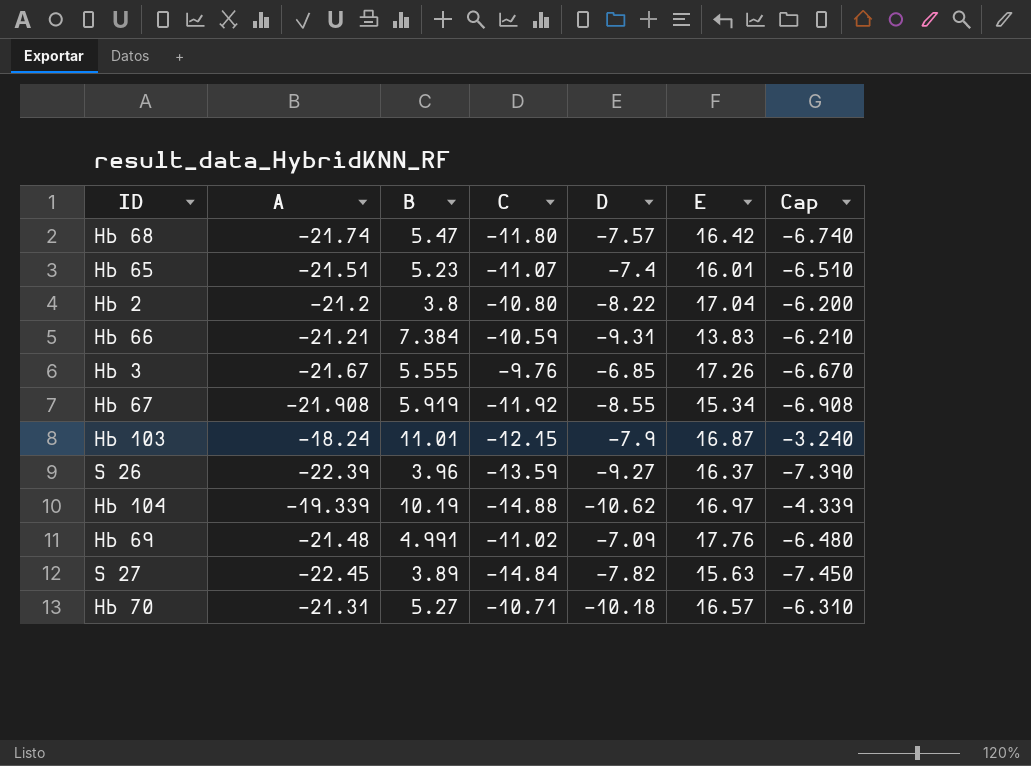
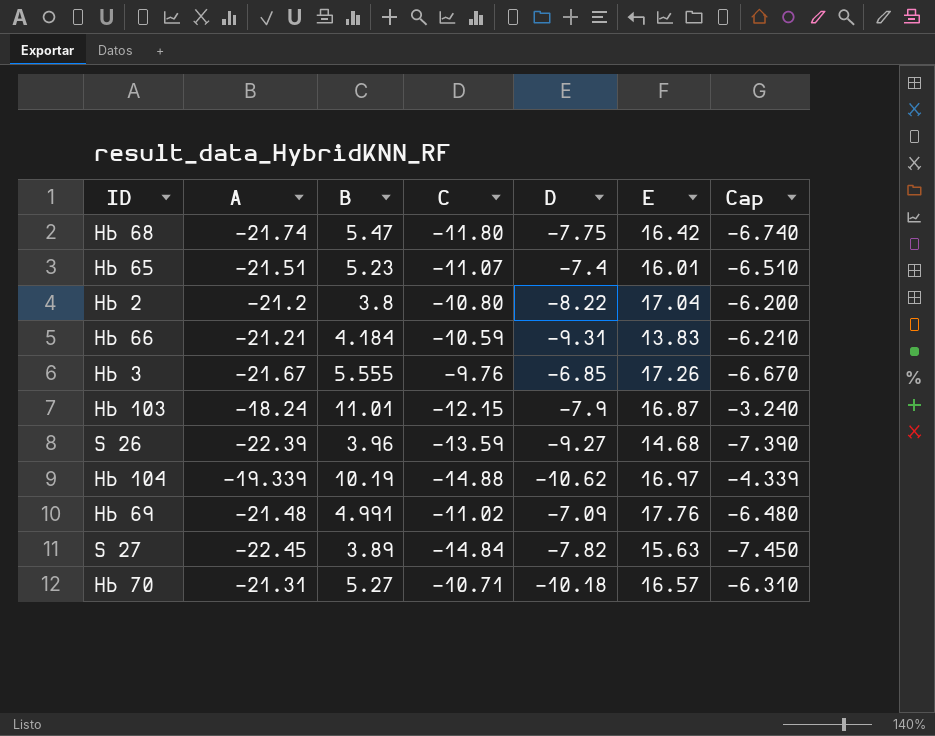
row Hb 67: -21.908 | 5.919 | -11.92 | -8.55 | 15.34 | -6.908 -> none
Hb 68 | D: -7.57 -> -7.75
Hb 66 | B: 7.384 -> 4.184
S 26 | E: 16.37 -> 14.68

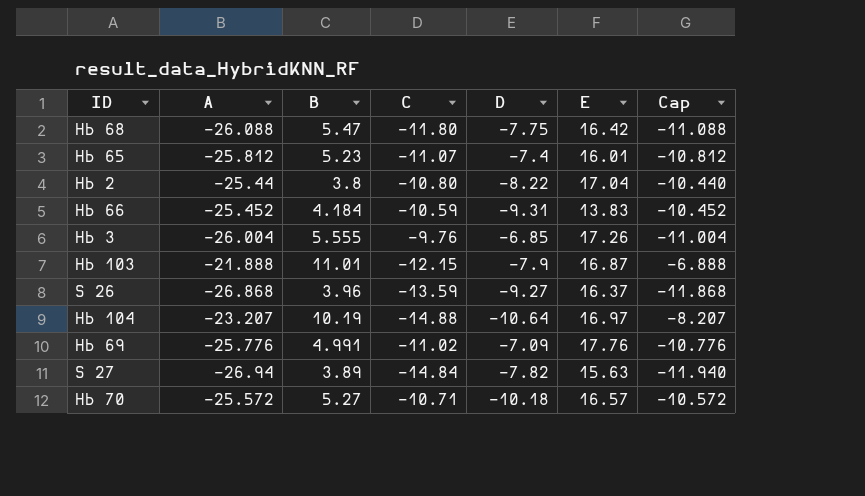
Hb 68 | A: -21.74 -> -26.088
Hb 68 | Cap: -6.740 -> -11.088
Hb 65 | A: -21.51 -> -25.812
Hb 65 | Cap: -6.510 -> -10.812
Hb 2 | A: -21.2 -> -25.44
Hb 2 | Cap: -6.200 -> -10.440
Hb 66 | A: -21.21 -> -25.452
Hb 66 | Cap: -6.210 -> -10.452
Hb 3 | A: -21.67 -> -26.004
Hb 3 | Cap: -6.670 -> -11.004
Hb 103 | A: -18.24 -> -21.888
Hb 103 | Cap: -3.240 -> -6.888
S 26 | A: -22.39 -> -26.868
S 26 | E: 14.68 -> 16.37
S 26 | Cap: -7.390 -> -11.868
Hb 104 | A: -19.339 -> -23.207
Hb 104 | D: -10.62 -> -10.64
Hb 104 | Cap: -4.339 -> -8.207
Hb 69 | A: -21.48 -> -25.776
Hb 69 | Cap: -6.480 -> -10.776
S 27 | A: -22.45 -> -26.94
S 27 | Cap: -7.450 -> -11.940
Hb 70 | A: -21.31 -> -25.572
Hb 70 | Cap: -6.310 -> -10.572

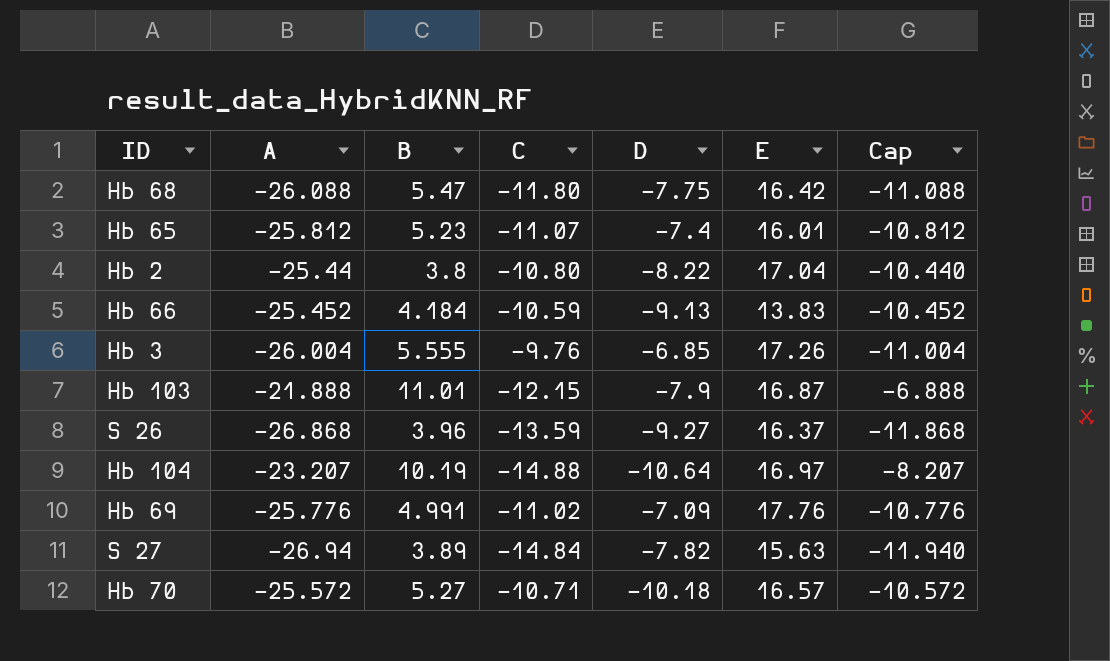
Hb 66 | D: -9.31 -> -9.13

